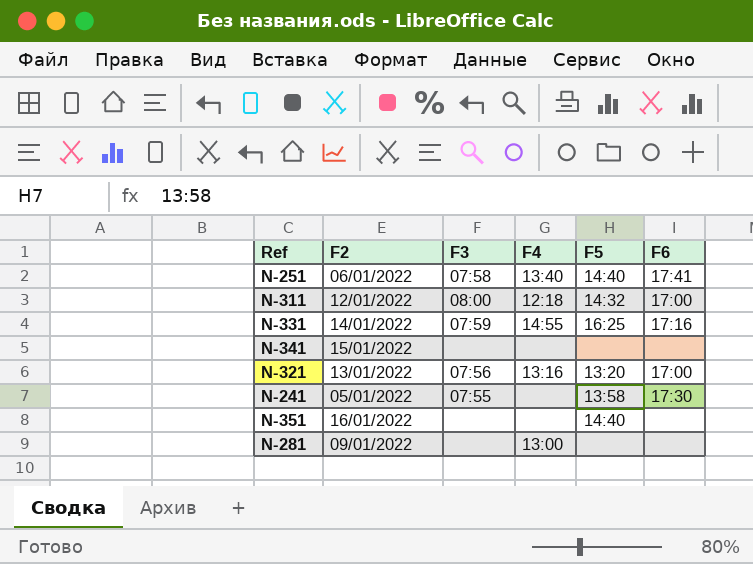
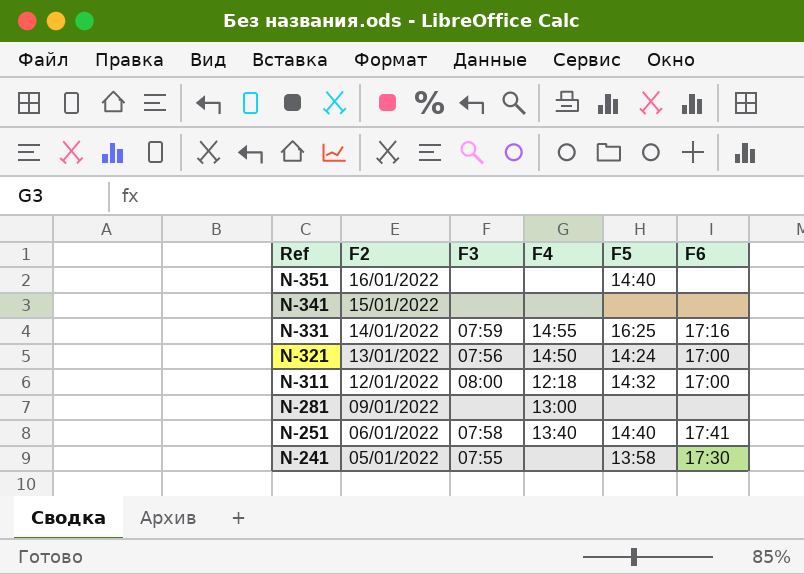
row order: none -> Ref descending
N-321 | F4: 13:16 -> 14:50
N-321 | F5: 13:20 -> 14:24

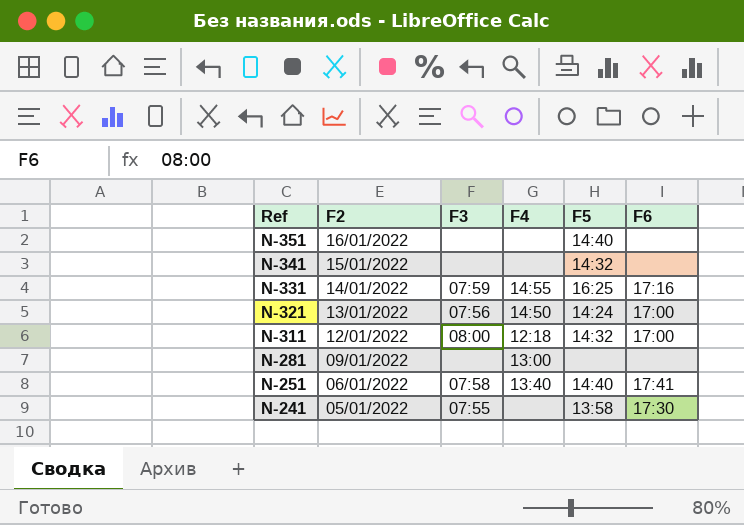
N-341 | F5: none -> 14:32

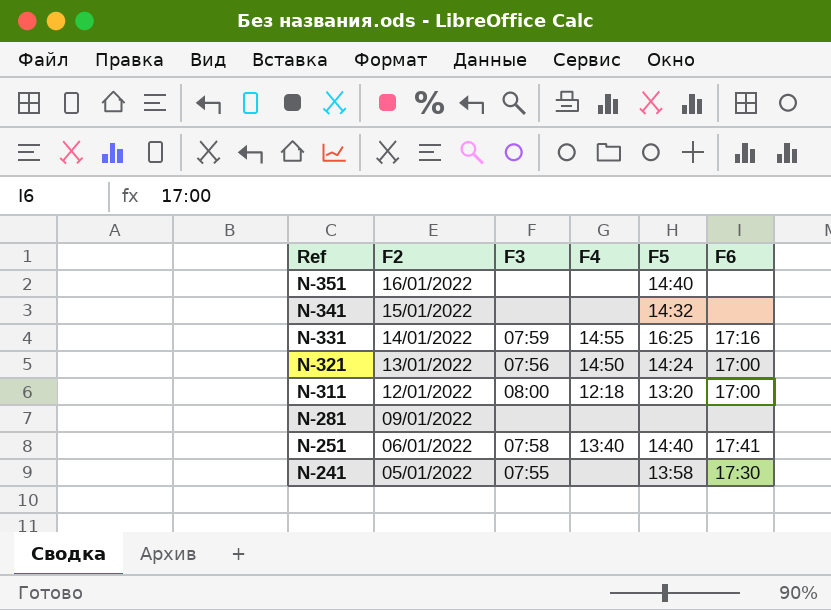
N-311 | F5: 14:32 -> 13:20
N-281 | F4: 13:00 -> none

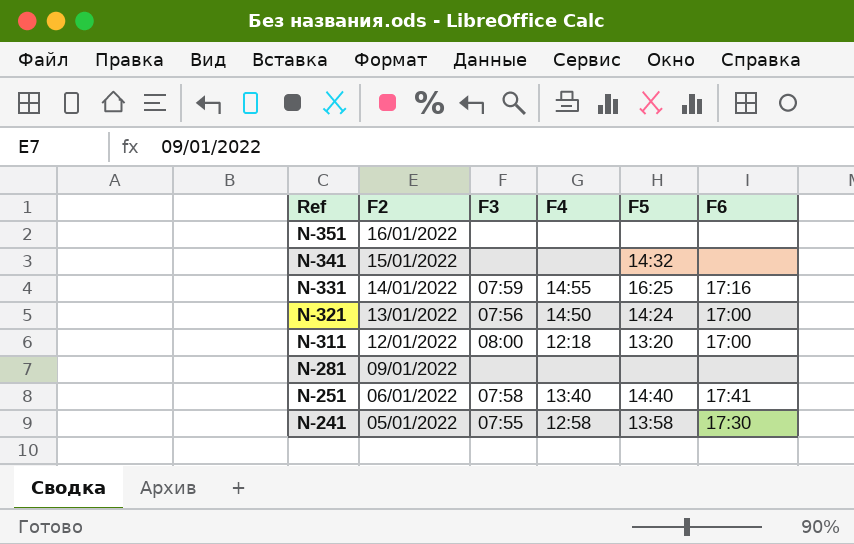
N-351 | F5: 14:40 -> none
N-241 | F4: none -> 12:58

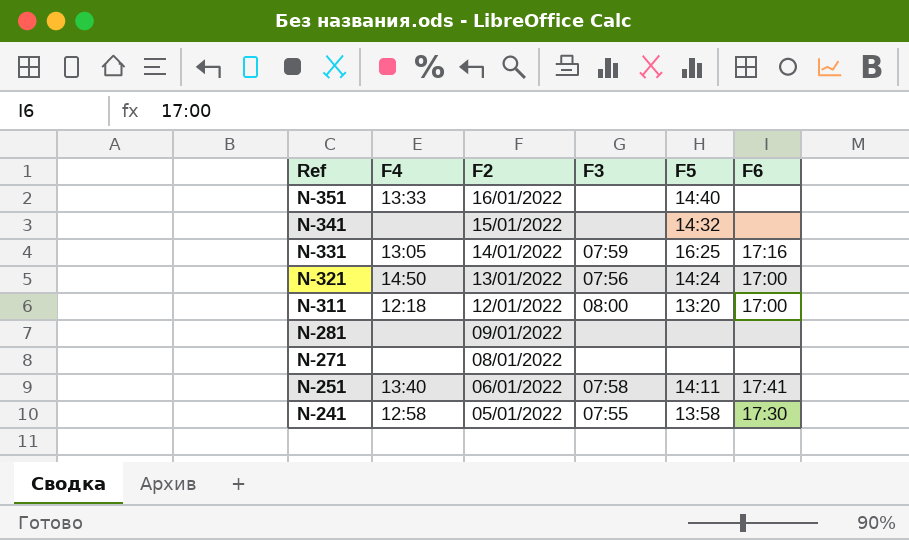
column F4 | position: 4 -> 2
N-351 | F4: none -> 13:33
N-351 | F5: none -> 14:40
N-331 | F4: 14:55 -> 13:05
row N-271: none -> none | 08/01/2022 | none | none | none
N-251 | F5: 14:40 -> 14:11

